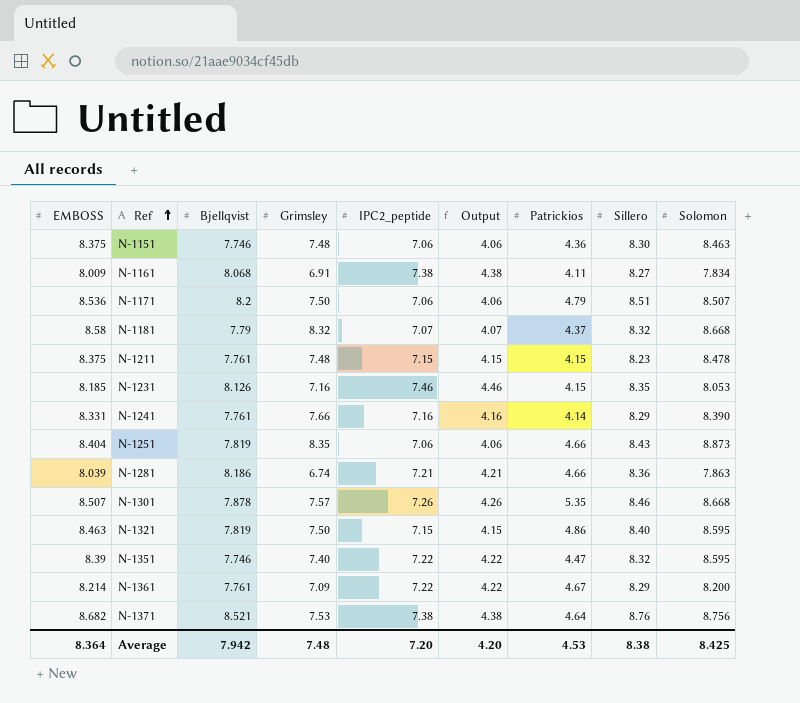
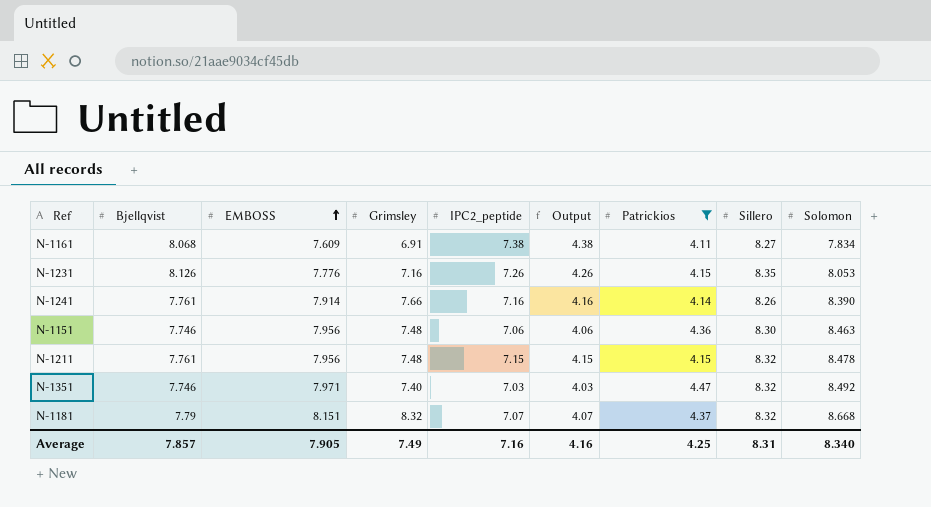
filter: none -> Patrickios <= 4.47
row order: Ref ascending -> EMBOSS ascending
column EMBOSS | position: 1 -> 3
N-1161 | EMBOSS: 8.009 -> 7.609
N-1231 | EMBOSS: 8.185 -> 7.776
N-1231 | IPC2_peptide: 7.46 -> 7.26
N-1231 | Output: 4.46 -> 4.26
N-1241 | EMBOSS: 8.331 -> 7.914
N-1241 | Sillero: 8.29 -> 8.26
N-1151 | EMBOSS: 8.375 -> 7.956
N-1211 | EMBOSS: 8.375 -> 7.956
N-1211 | Sillero: 8.23 -> 8.32
N-1351 | EMBOSS: 8.39 -> 7.971
N-1351 | IPC2_peptide: 7.22 -> 7.03
N-1351 | Output: 4.22 -> 4.03
N-1351 | Solomon: 8.595 -> 8.492
N-1181 | EMBOSS: 8.58 -> 8.151
Average | Bjellqvist: 7.942 -> 7.857
Average | EMBOSS: 8.364 -> 7.905
Average | Grimsley: 7.48 -> 7.49
Average | IPC2_peptide: 7.20 -> 7.16
Average | Output: 4.20 -> 4.16
Average | Patrickios: 4.53 -> 4.25
Average | Sillero: 8.38 -> 8.31
Average | Solomon: 8.425 -> 8.340

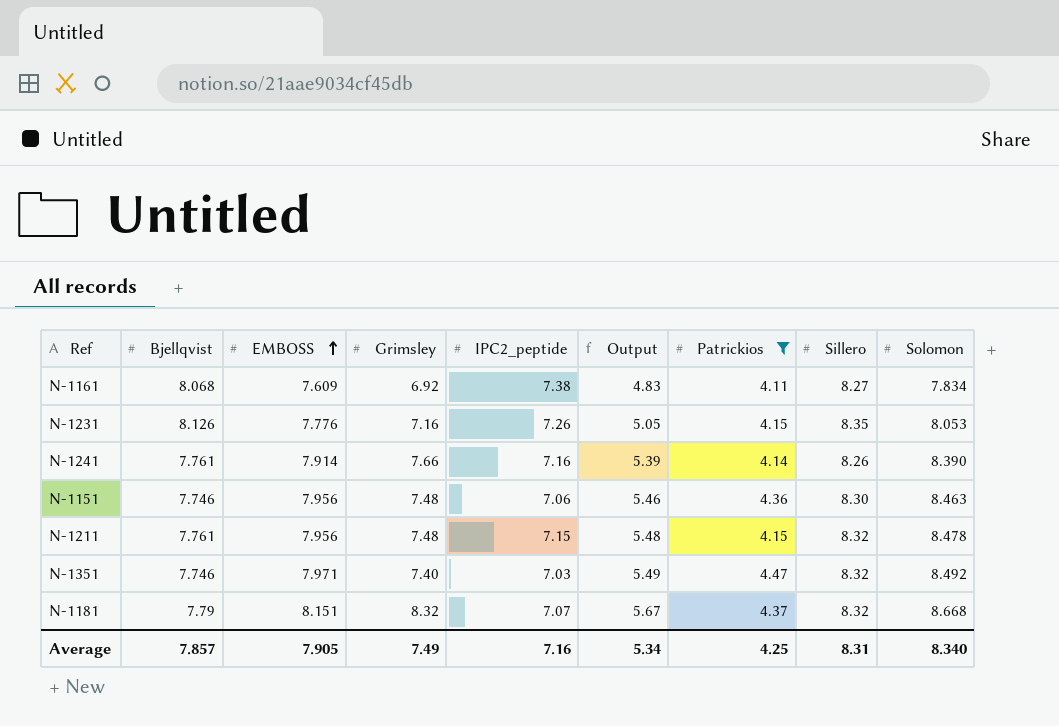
column Output | formula: [IPC2_peptide] - 3 -> [Solomon] - 3
N-1161 | Grimsley: 6.91 -> 6.92
Average | Output: 4.16 -> 5.34

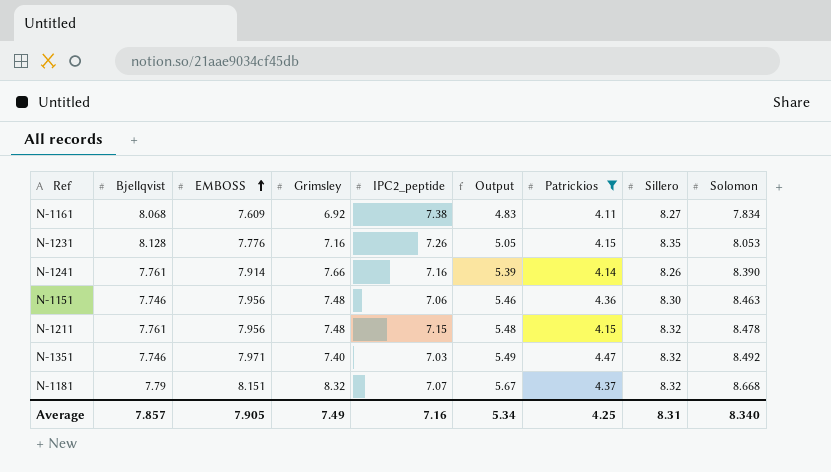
N-1231 | Bjellqvist: 8.126 -> 8.128

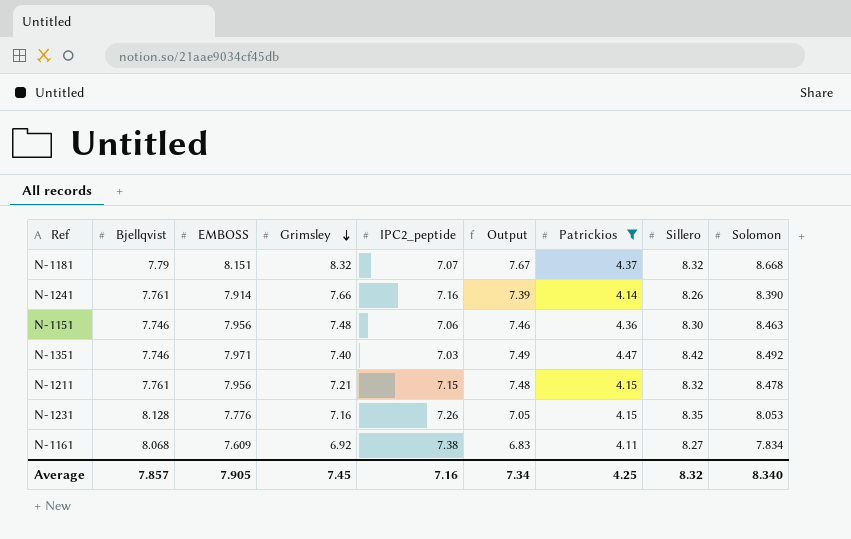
row order: EMBOSS ascending -> Grimsley descending
column Output | formula: [Solomon] - 3 -> [Solomon] - 1
N-1351 | Sillero: 8.32 -> 8.42
N-1211 | Grimsley: 7.48 -> 7.21
Average | Grimsley: 7.49 -> 7.45
Average | Output: 5.34 -> 7.34
Average | Sillero: 8.31 -> 8.32

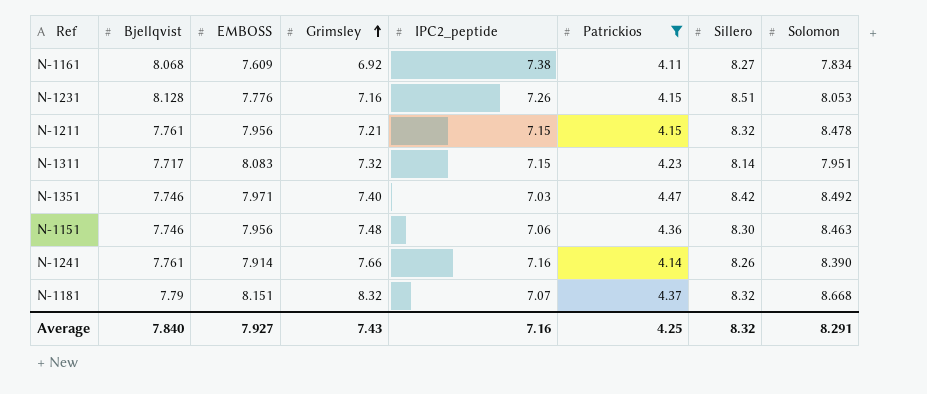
row order: Grimsley descending -> Grimsley ascending
column Output | formula: [Solomon] - 1 -> none
N-1231 | Sillero: 8.35 -> 8.51
row N-1311: none -> 7.717 | 8.083 | 7.32 | 7.15 | 4.23 | 8.14 | 7.951
Average | Bjellqvist: 7.857 -> 7.840
Average | EMBOSS: 7.905 -> 7.927
Average | Grimsley: 7.45 -> 7.43
Average | Solomon: 8.340 -> 8.291

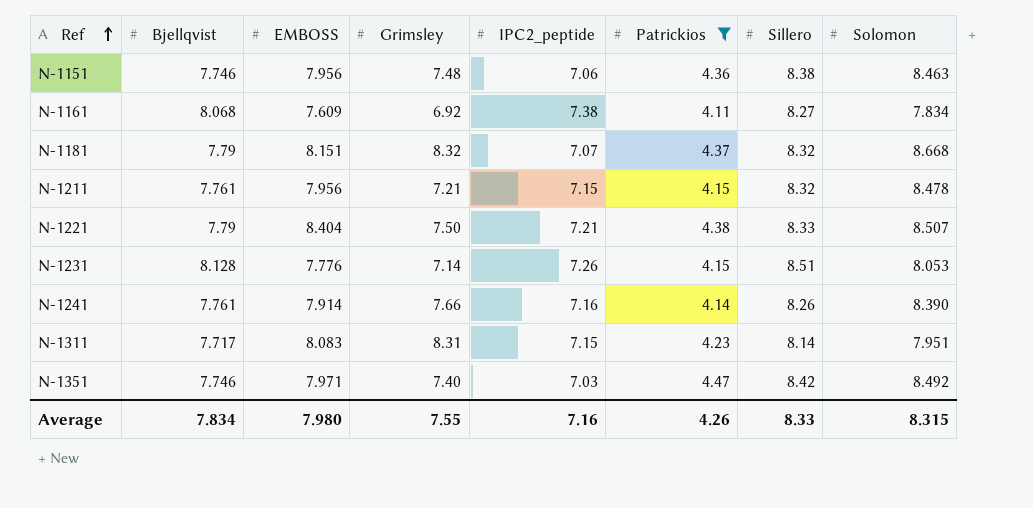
row order: Grimsley ascending -> Ref ascending
N-1151 | Sillero: 8.30 -> 8.38
row N-1221: none -> 7.79 | 8.404 | 7.50 | 7.21 | 4.38 | 8.33 | 8.507
N-1231 | Grimsley: 7.16 -> 7.14
N-1311 | Grimsley: 7.32 -> 8.31
Average | Bjellqvist: 7.840 -> 7.834
Average | EMBOSS: 7.927 -> 7.980
Average | Grimsley: 7.43 -> 7.55
Average | Patrickios: 4.25 -> 4.26
Average | Sillero: 8.32 -> 8.33
Average | Solomon: 8.291 -> 8.315

